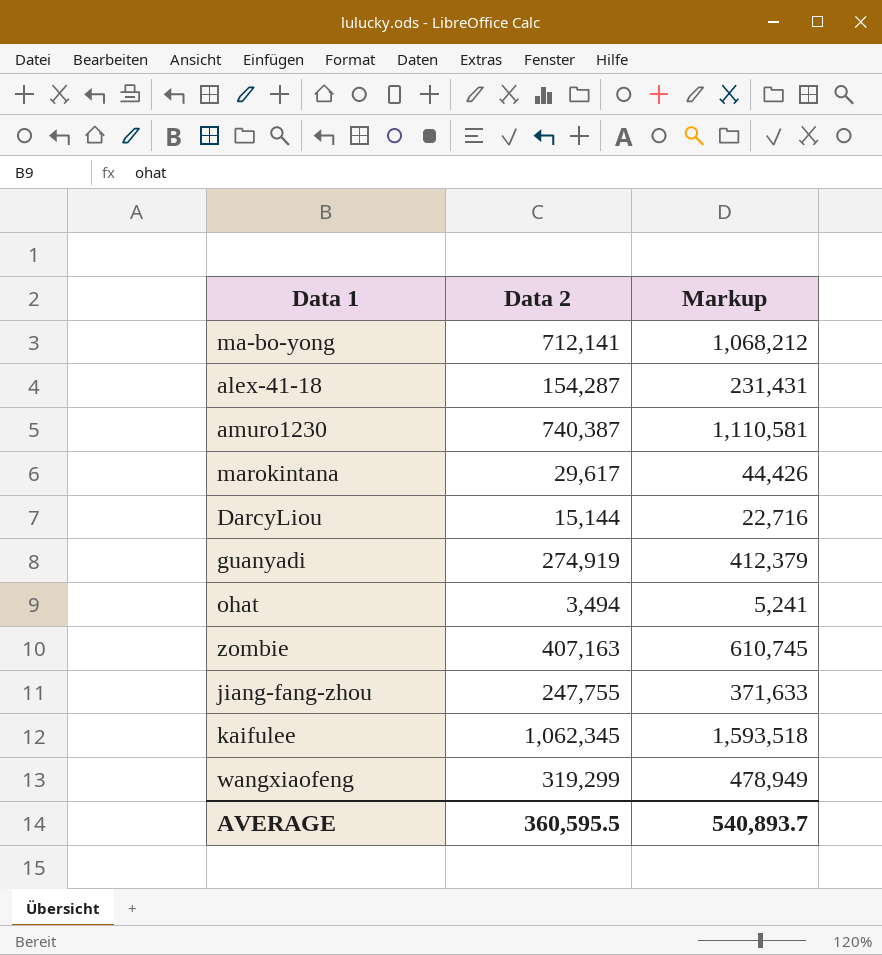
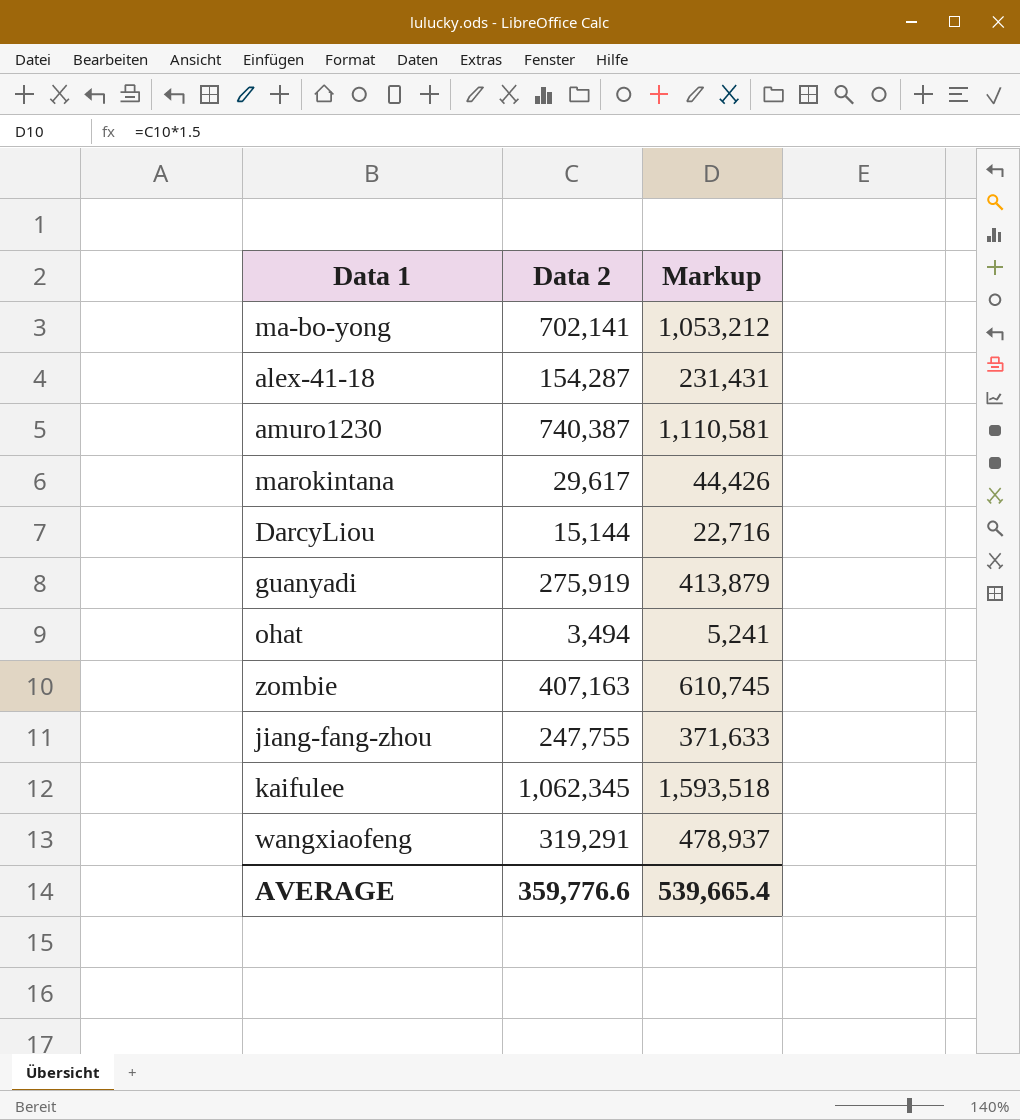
ma-bo-yong | Data 2: 712,141 -> 702,141
ma-bo-yong | Markup: 1,068,212 -> 1,053,212
guanyadi | Data 2: 274,919 -> 275,919
guanyadi | Markup: 412,379 -> 413,879
wangxiaofeng | Data 2: 319,299 -> 319,291
wangxiaofeng | Markup: 478,949 -> 478,937
AVERAGE | Data 2: 360,595.5 -> 359,776.6
AVERAGE | Markup: 540,893.7 -> 539,665.4

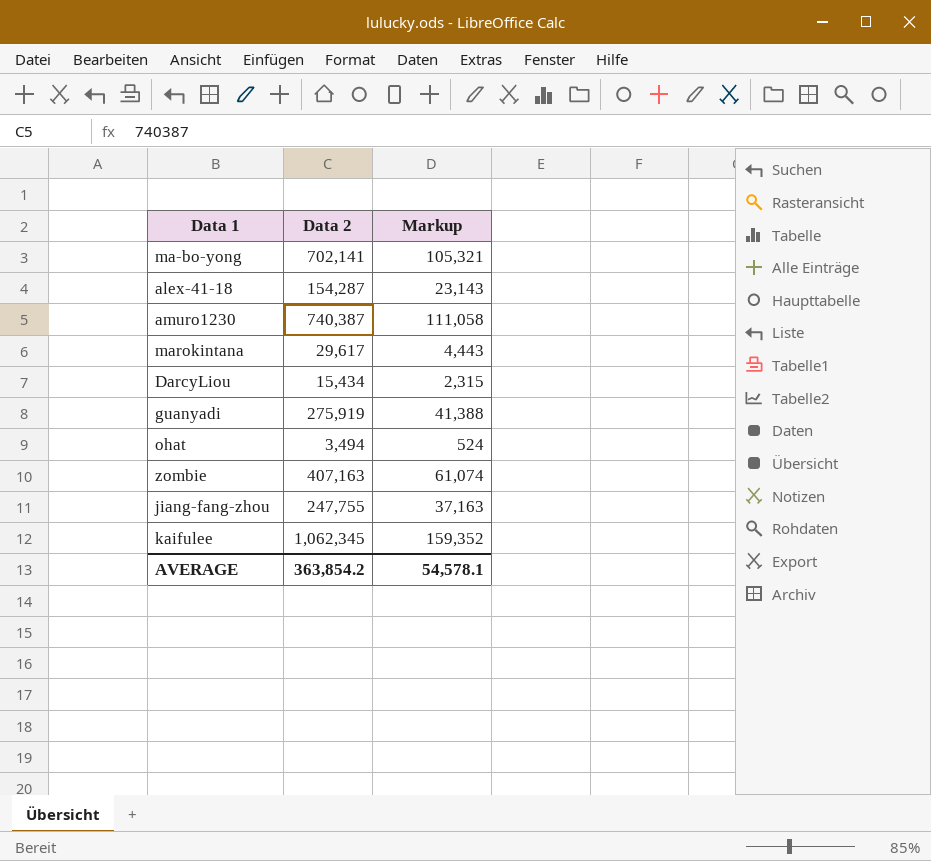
column Markup | formula: [Data 2] * 1.5 -> [Data 2] * 0.15
row wangxiaofeng: 319,291 | 478,937 -> none
DarcyLiou | Data 2: 15,144 -> 15,434
AVERAGE | Data 2: 359,776.6 -> 363,854.2
AVERAGE | Markup: 539,665.4 -> 54,578.1

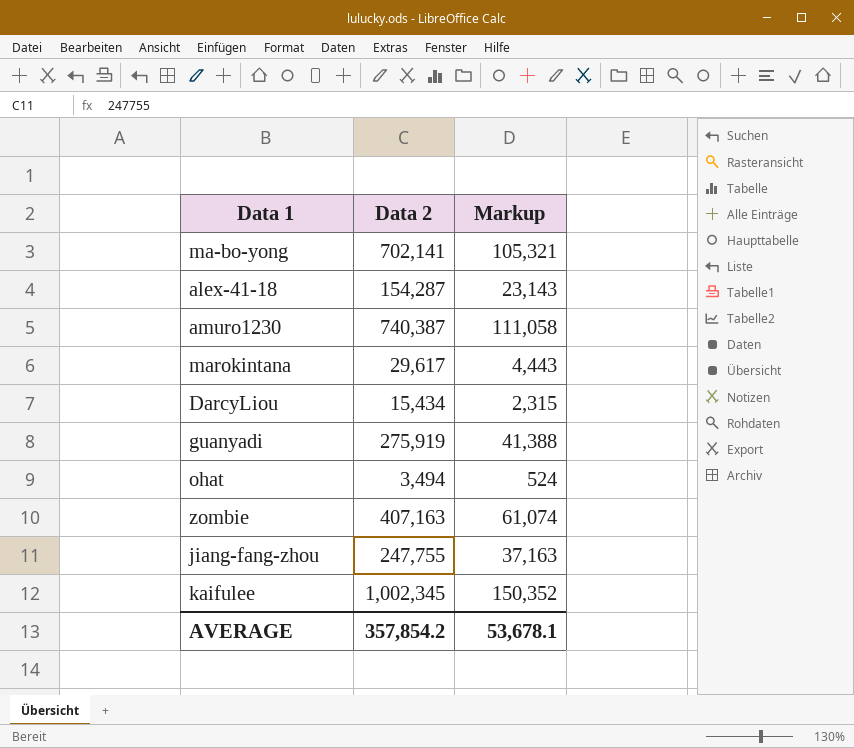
kaifulee | Data 2: 1,062,345 -> 1,002,345
kaifulee | Markup: 159,352 -> 150,352
AVERAGE | Data 2: 363,854.2 -> 357,854.2
AVERAGE | Markup: 54,578.1 -> 53,678.1

